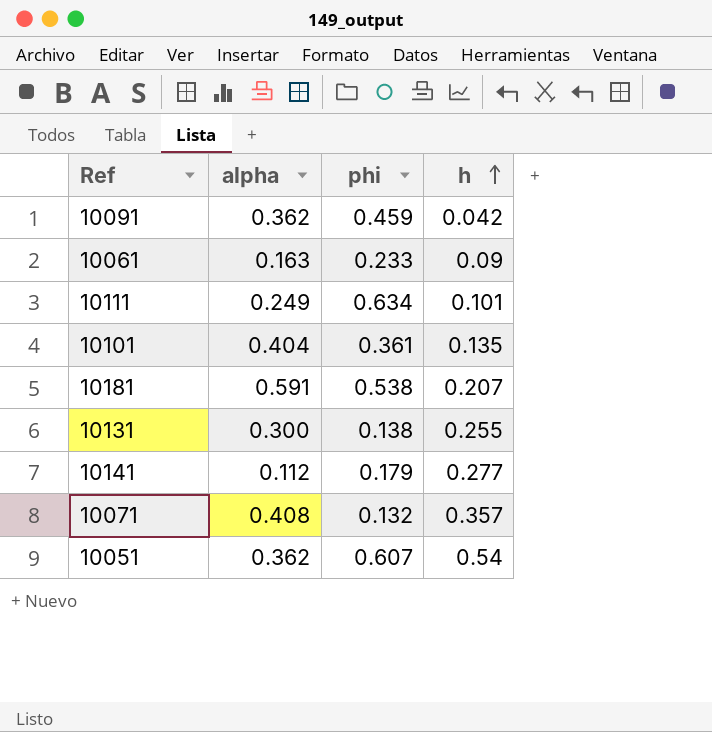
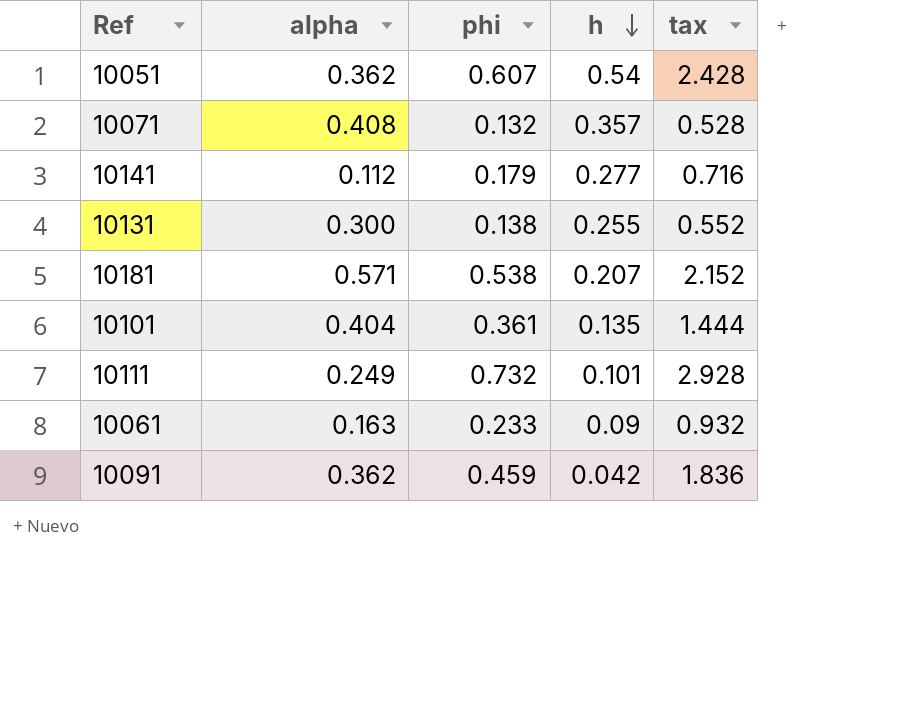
row order: h ascending -> h descending
column tax | formula: none -> [phi] * 4
10181 | alpha: 0.591 -> 0.571
10111 | phi: 0.634 -> 0.732

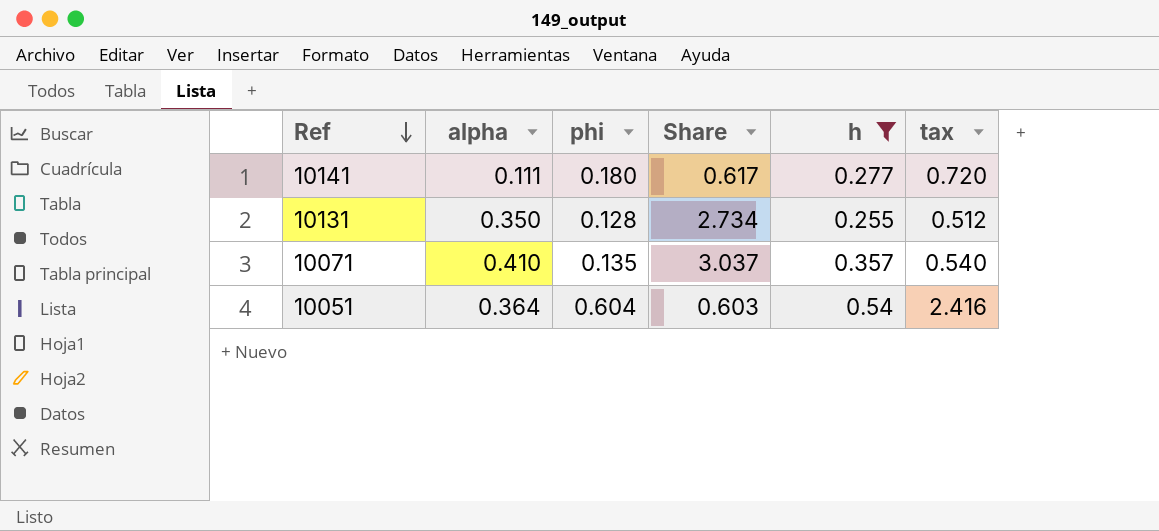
filter: none -> h >= 0.255
row order: h descending -> Ref descending
column Share | formula: none -> [alpha] / [phi]
10141 | alpha: 0.112 -> 0.111
10141 | phi: 0.179 -> 0.180
10141 | tax: 0.716 -> 0.720
10131 | alpha: 0.300 -> 0.350
10131 | phi: 0.138 -> 0.128
10131 | tax: 0.552 -> 0.512
10071 | alpha: 0.408 -> 0.410
10071 | phi: 0.132 -> 0.135
10071 | tax: 0.528 -> 0.540
10051 | alpha: 0.362 -> 0.364
10051 | phi: 0.607 -> 0.604
10051 | tax: 2.428 -> 2.416

